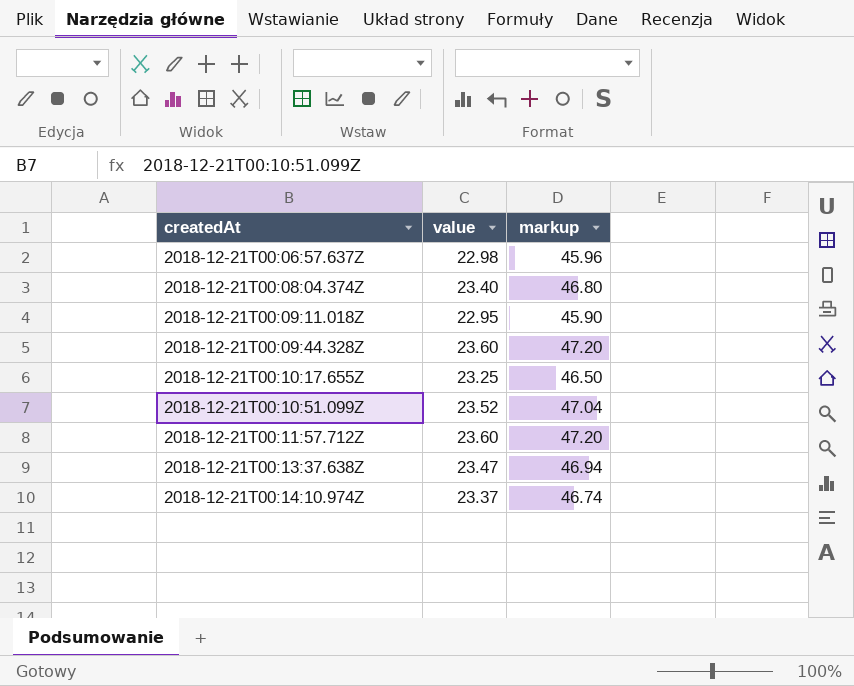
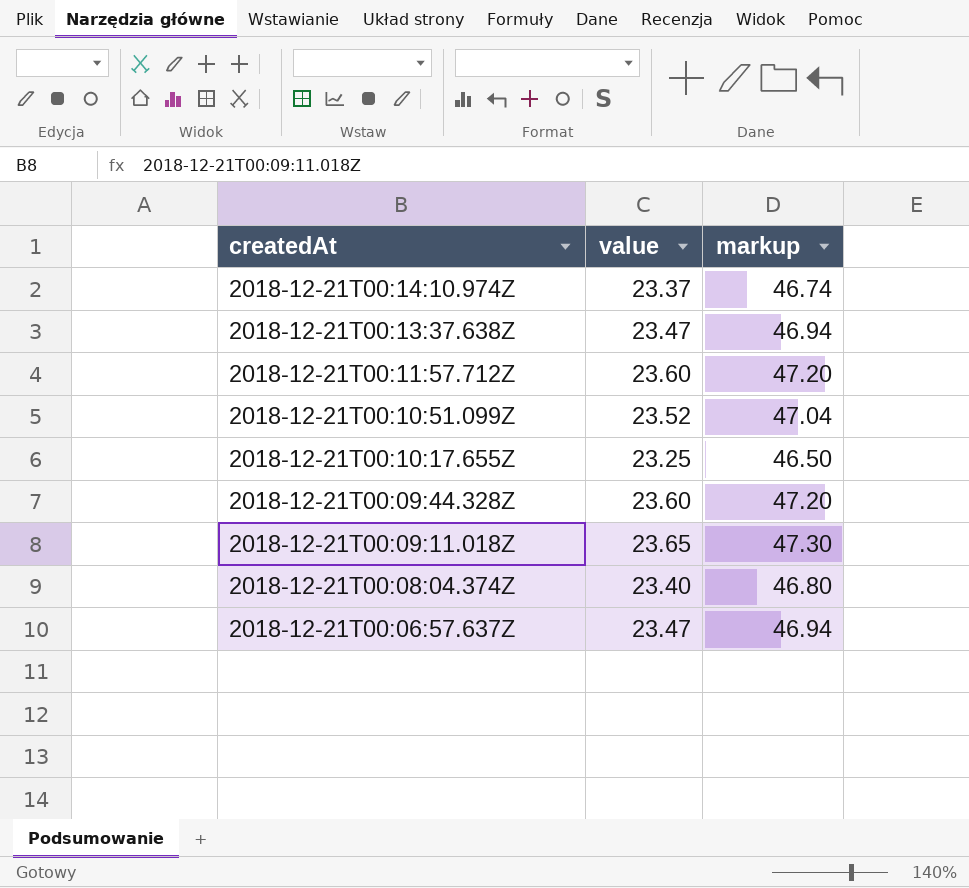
row order: createdAt ascending -> createdAt descending
2018-12-21T00:09:11.018Z | value: 22.95 -> 23.65
2018-12-21T00:09:11.018Z | markup: 45.90 -> 47.30
2018-12-21T00:06:57.637Z | value: 22.98 -> 23.47
2018-12-21T00:06:57.637Z | markup: 45.96 -> 46.94

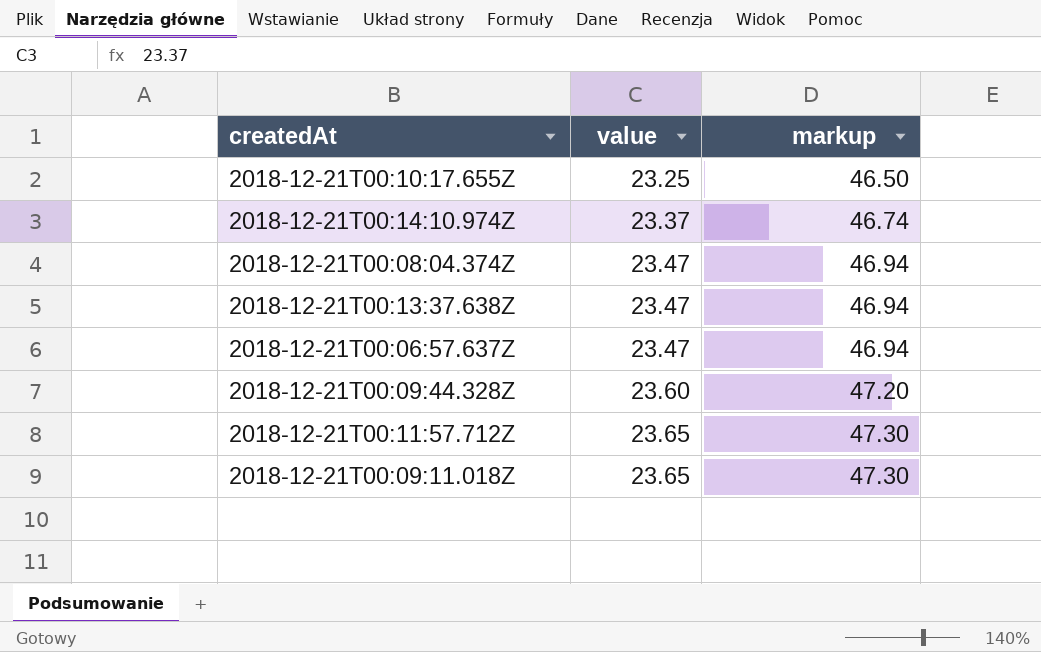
row order: createdAt descending -> value ascending
row 2018-12-21T00:10:51.099Z: 23.52 | 47.04 -> none
2018-12-21T00:08:04.374Z | value: 23.40 -> 23.47
2018-12-21T00:08:04.374Z | markup: 46.80 -> 46.94
2018-12-21T00:11:57.712Z | value: 23.60 -> 23.65
2018-12-21T00:11:57.712Z | markup: 47.20 -> 47.30

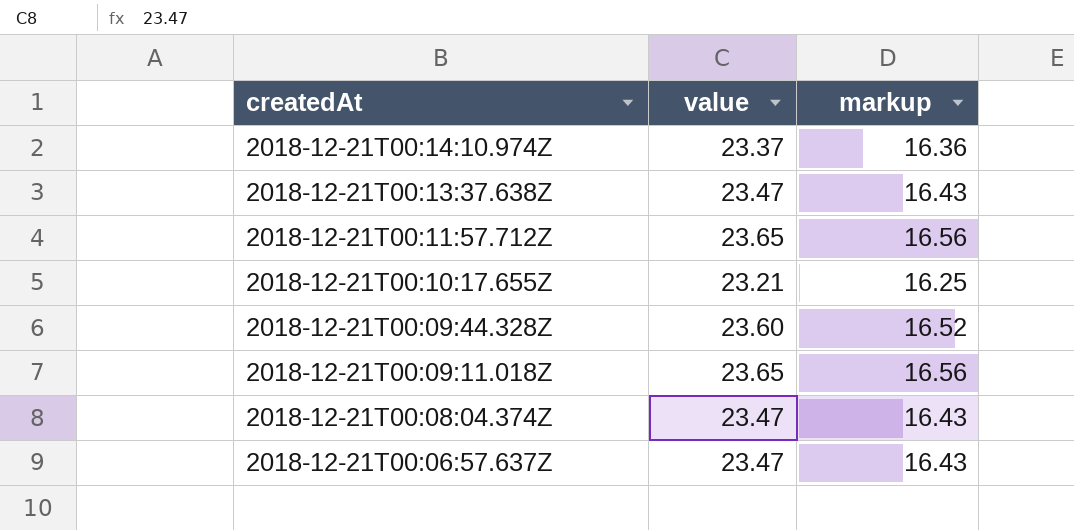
row order: value ascending -> createdAt descending
column markup | formula: [value] * 2 -> [value] * 0.7
2018-12-21T00:10:17.655Z | value: 23.25 -> 23.21

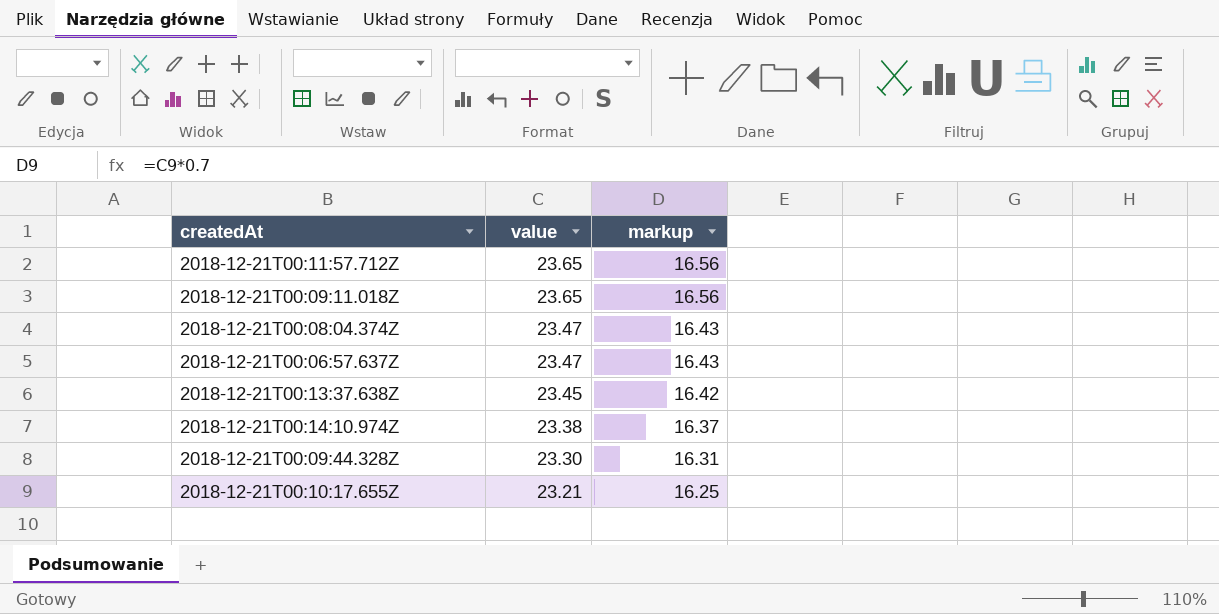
row order: createdAt descending -> value descending
2018-12-21T00:13:37.638Z | value: 23.47 -> 23.45
2018-12-21T00:13:37.638Z | markup: 16.43 -> 16.42
2018-12-21T00:14:10.974Z | value: 23.37 -> 23.38
2018-12-21T00:14:10.974Z | markup: 16.36 -> 16.37
2018-12-21T00:09:44.328Z | value: 23.60 -> 23.30
2018-12-21T00:09:44.328Z | markup: 16.52 -> 16.31

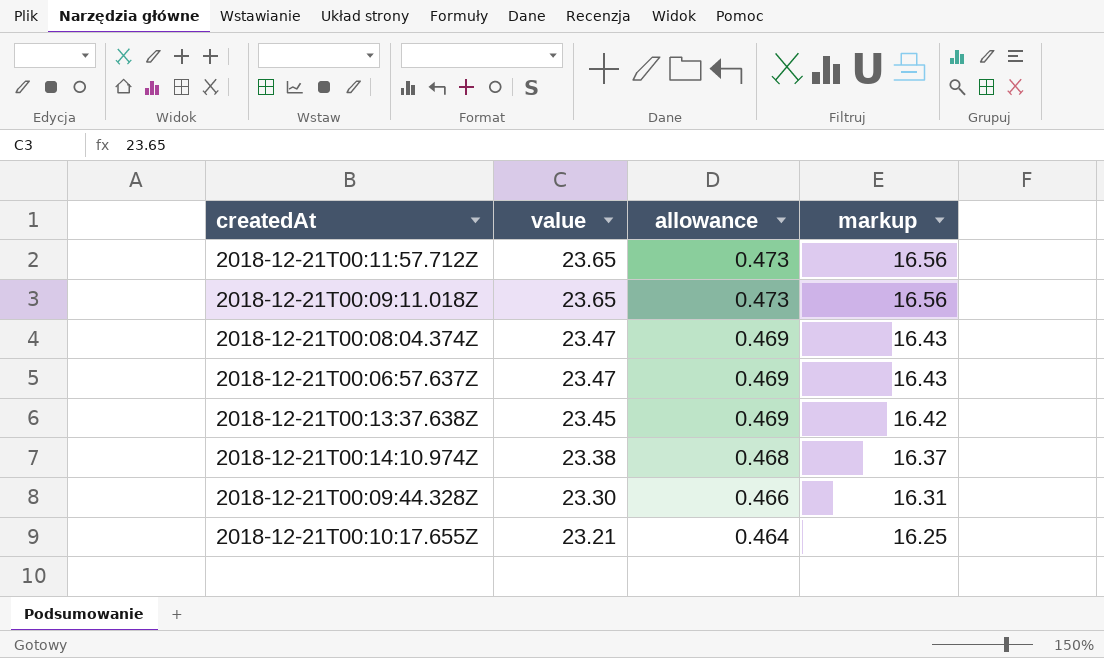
column allowance | formula: none -> [value] * 0.02

